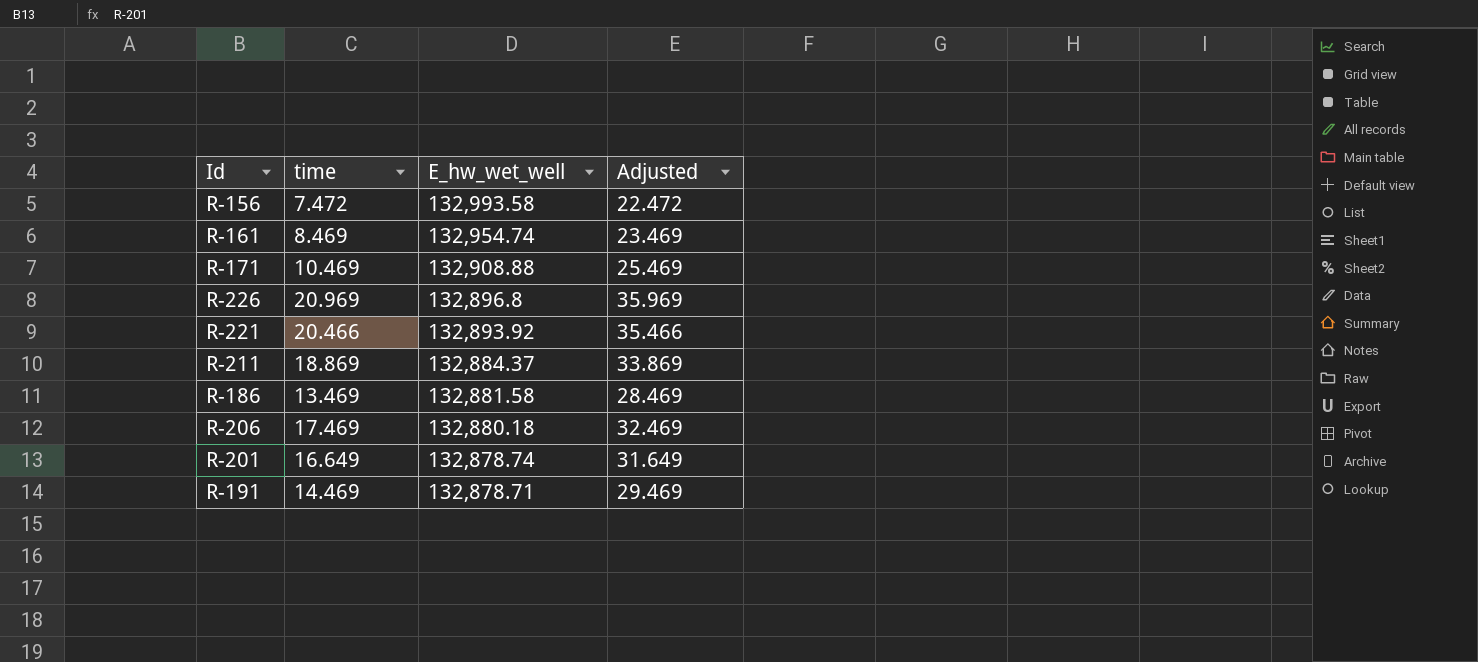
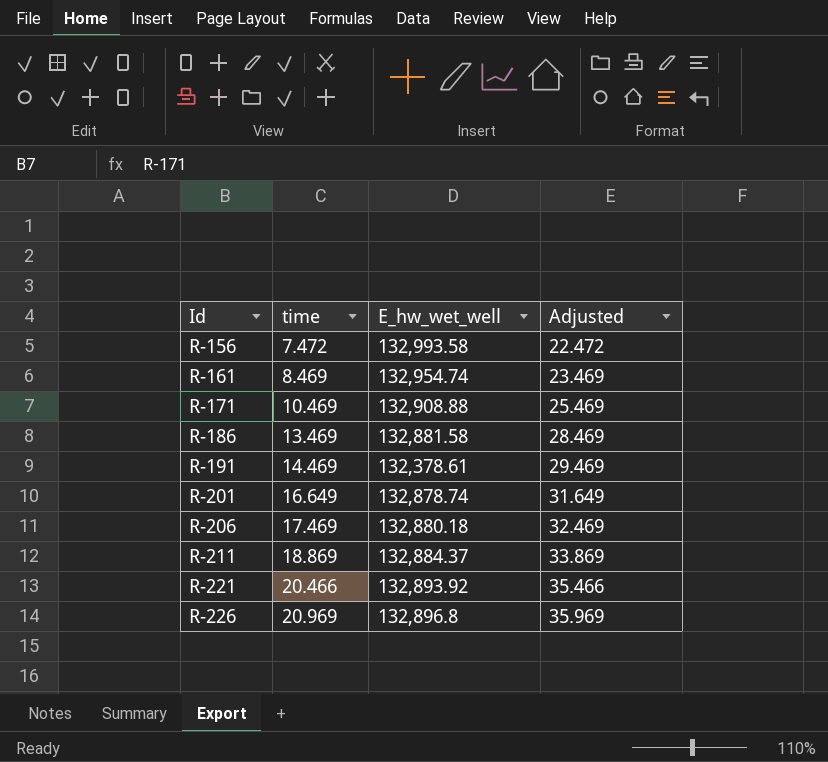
row order: E_hw_wet_well descending -> Id ascending
R-191 | E_hw_wet_well: 132,878.71 -> 132,378.61

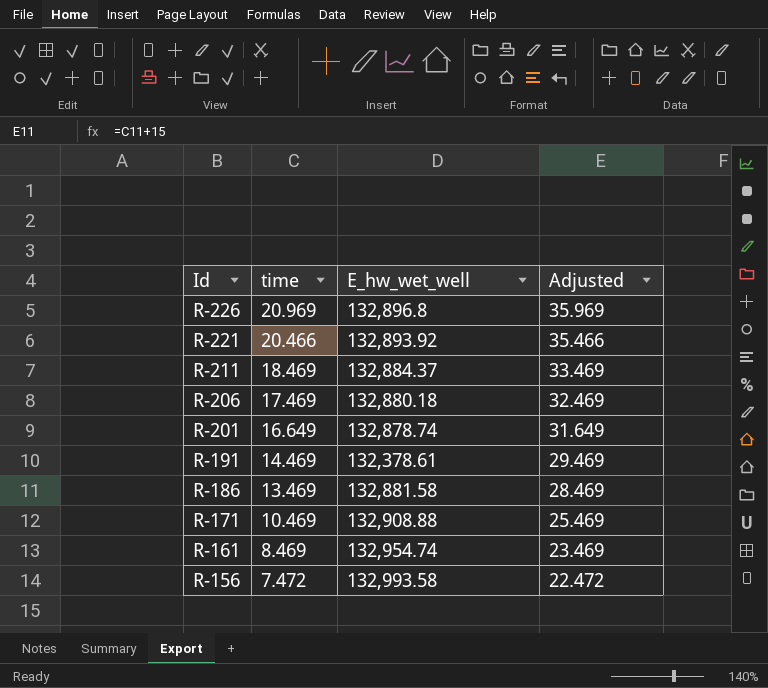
row order: Id ascending -> Id descending
R-211 | time: 18.869 -> 18.469
R-211 | Adjusted: 33.869 -> 33.469

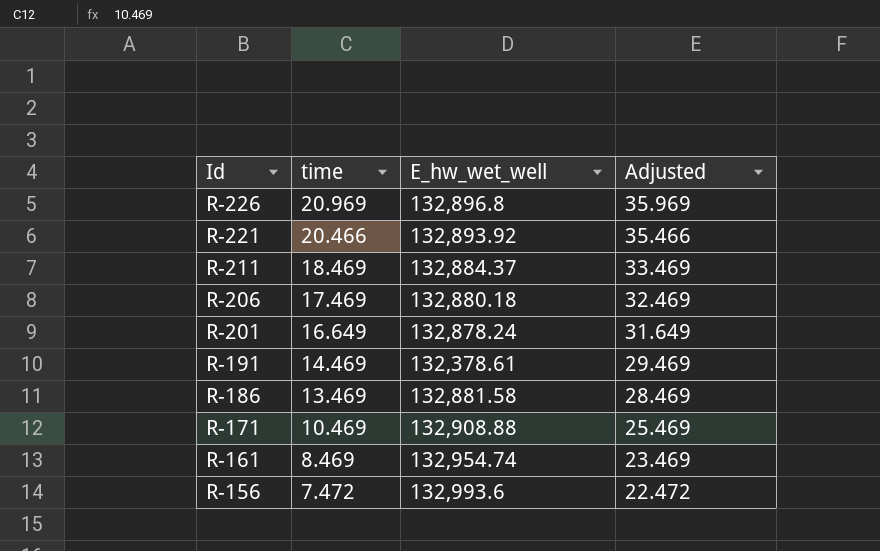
R-201 | E_hw_wet_well: 132,878.74 -> 132,878.24
R-156 | E_hw_wet_well: 132,993.58 -> 132,993.6

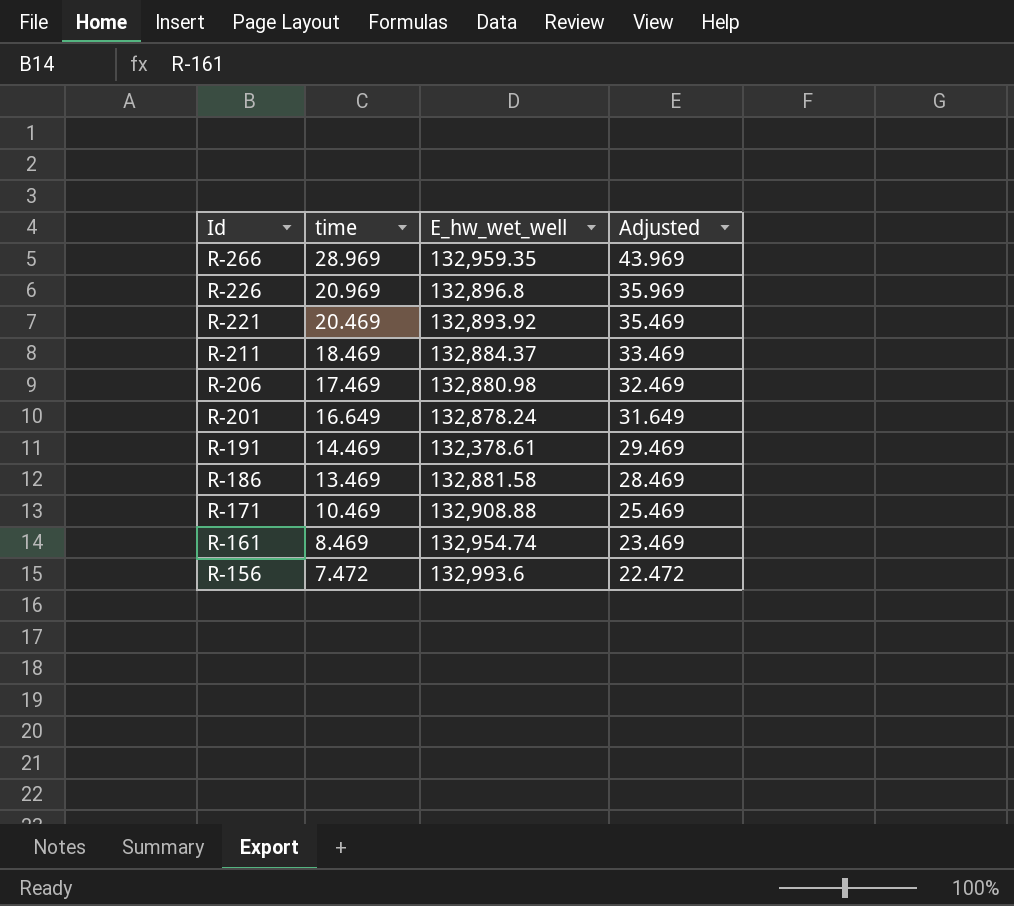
row R-266: none -> 28.969 | 132,959.35 | 43.969
R-221 | time: 20.466 -> 20.469
R-221 | Adjusted: 35.466 -> 35.469
R-206 | E_hw_wet_well: 132,880.18 -> 132,880.98

